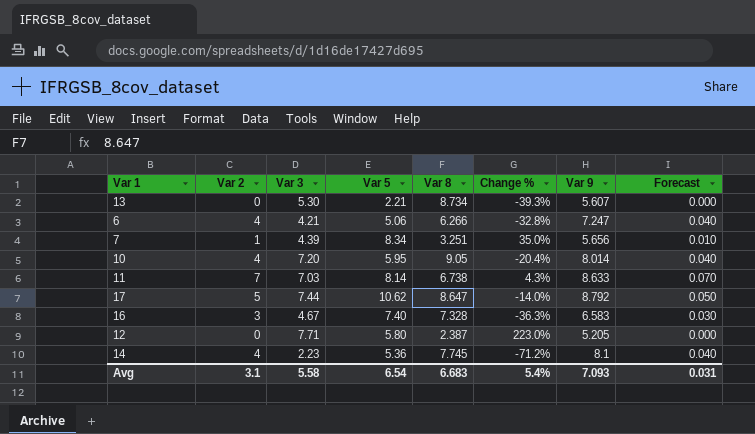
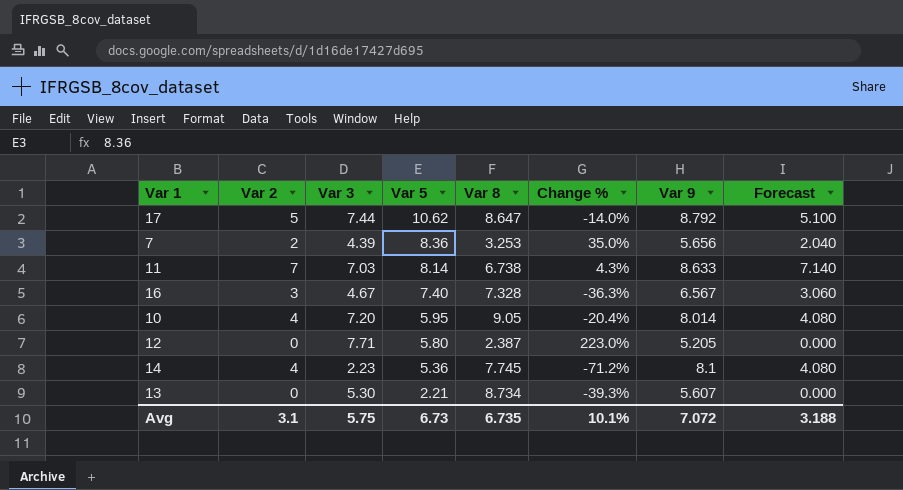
row order: none -> Var 5 descending
column Forecast | formula: [Var 2] * 0.01 -> [Var 2] * 1.02
row 6: 4 | 4.21 | 5.06 | 6.266 | -32.8% | 7.247 | 0.040 -> none
7 | Var 2: 1 -> 2
7 | Var 5: 8.34 -> 8.36
7 | Var 8: 3.251 -> 3.253
16 | Var 9: 6.583 -> 6.567
Avg | Var 3: 5.58 -> 5.75
Avg | Var 5: 6.54 -> 6.73
Avg | Var 8: 6.683 -> 6.735
Avg | Change %: 5.4% -> 10.1%
Avg | Var 9: 7.093 -> 7.072
Avg | Forecast: 0.031 -> 3.188

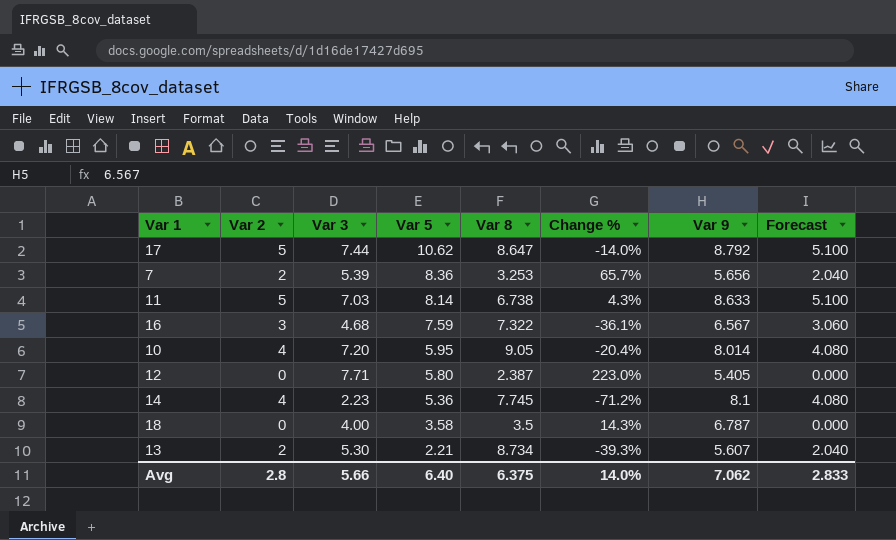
7 | Var 3: 4.39 -> 5.39
7 | Change %: 35.0% -> 65.7%
11 | Var 2: 7 -> 5
11 | Forecast: 7.140 -> 5.100
16 | Var 3: 4.67 -> 4.68
16 | Var 5: 7.40 -> 7.59
16 | Var 8: 7.328 -> 7.322
16 | Change %: -36.3% -> -36.1%
12 | Var 9: 5.205 -> 5.405
row 18: none -> 0 | 4.00 | 3.58 | 3.5 | 14.3% | 6.787 | 0.000
13 | Var 2: 0 -> 2
13 | Forecast: 0.000 -> 2.040
Avg | Var 2: 3.1 -> 2.8
Avg | Var 3: 5.75 -> 5.66
Avg | Var 5: 6.73 -> 6.40
Avg | Var 8: 6.735 -> 6.375
Avg | Change %: 10.1% -> 14.0%
Avg | Var 9: 7.072 -> 7.062
Avg | Forecast: 3.188 -> 2.833

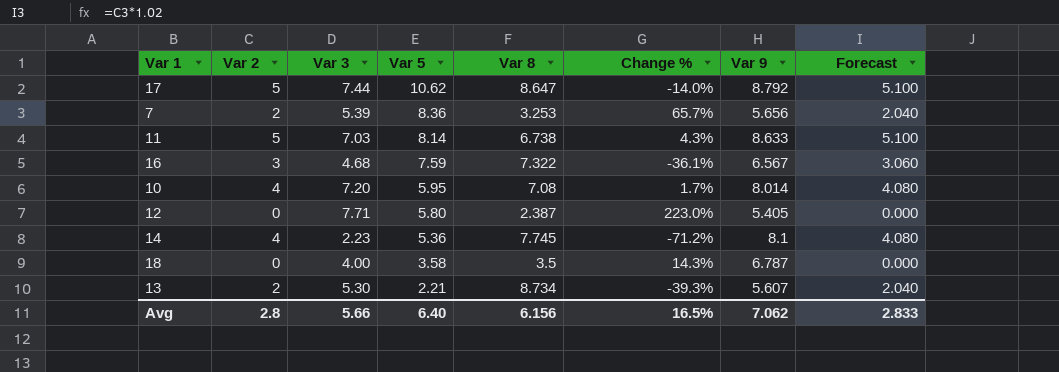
10 | Var 8: 9.05 -> 7.08
10 | Change %: -20.4% -> 1.7%
Avg | Var 8: 6.375 -> 6.156
Avg | Change %: 14.0% -> 16.5%

